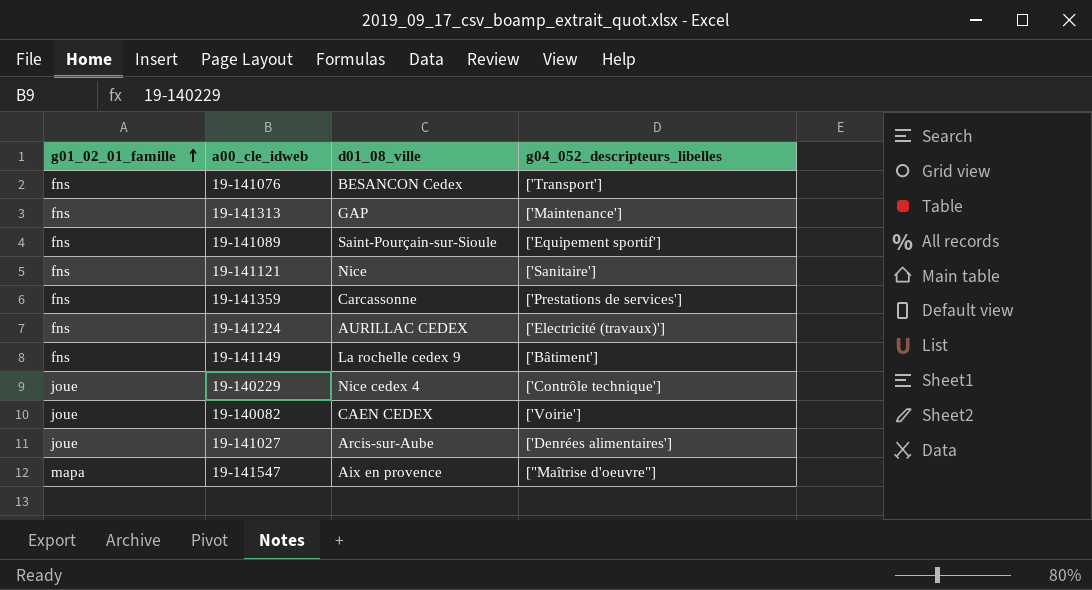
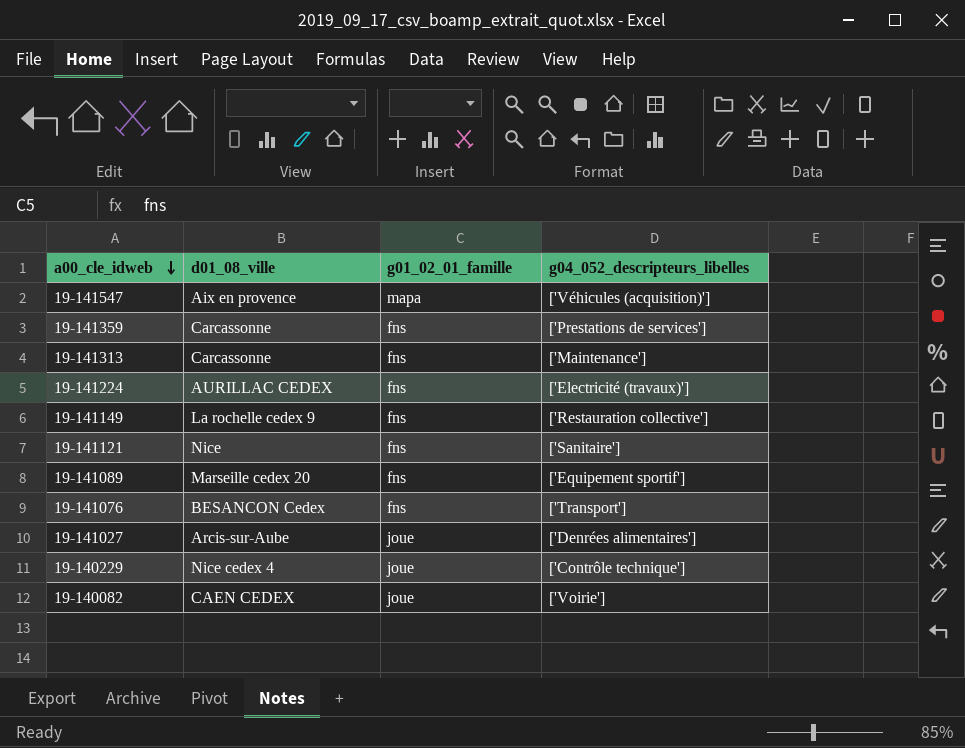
row order: g01_02_01_famille ascending -> a00_cle_idweb descending
column g01_02_01_famille | position: 1 -> 3
19-141547 | g04_052_descripteurs_libelles: ["Maîtrise d'oeuvre"] -> ['Véhicules (acquisition)']
19-141313 | d01_08_ville: GAP -> Carcassonne
19-141149 | g04_052_descripteurs_libelles: ['Bâtiment'] -> ['Restauration collective']
19-141089 | d01_08_ville: Saint-Pourçain-sur-Sioule -> Marseille cedex 20

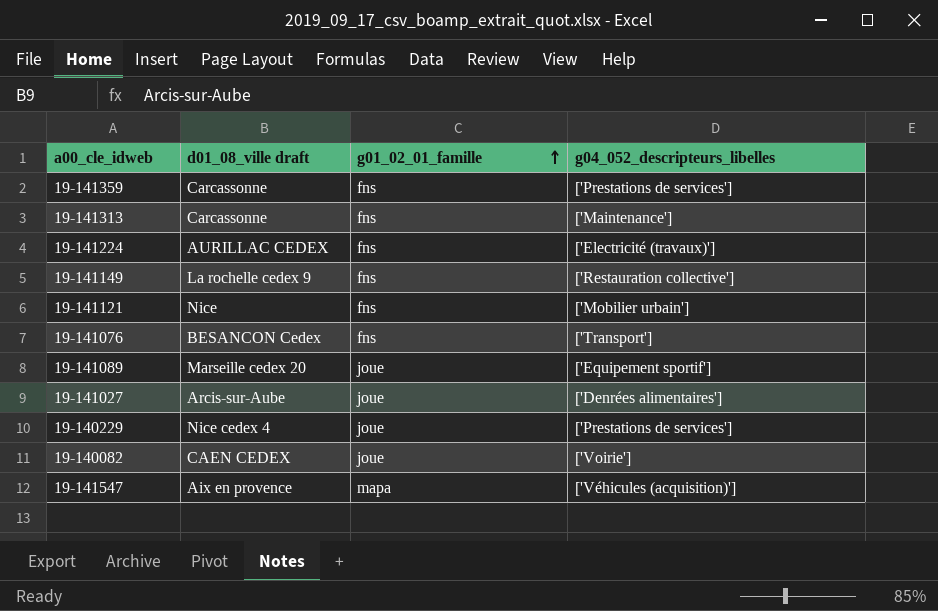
row order: a00_cle_idweb descending -> g01_02_01_famille ascending
column name: d01_08_ville -> d01_08_ville draft
19-141121 | g04_052_descripteurs_libelles: ['Sanitaire'] -> ['Mobilier urbain']
19-141089 | g01_02_01_famille: fns -> joue
19-140229 | g04_052_descripteurs_libelles: ['Contrôle technique'] -> ['Prestations de services']

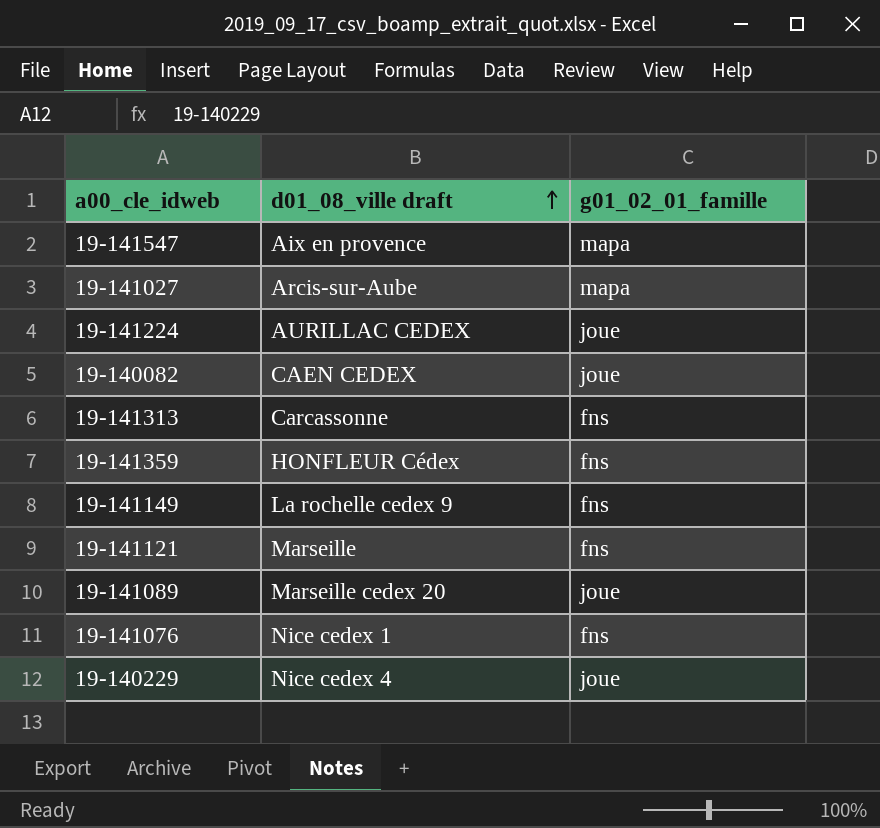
row order: g01_02_01_famille ascending -> d01_08_ville draft ascending
column g04_052_descripteurs_libelles | position: 4 -> none
19-141027 | g01_02_01_famille: joue -> mapa
19-141224 | g01_02_01_famille: fns -> joue
19-141359 | d01_08_ville draft: Carcassonne -> HONFLEUR Cédex
19-141121 | d01_08_ville draft: Nice -> Marseille
19-141076 | d01_08_ville draft: BESANCON Cedex -> Nice cedex 1

